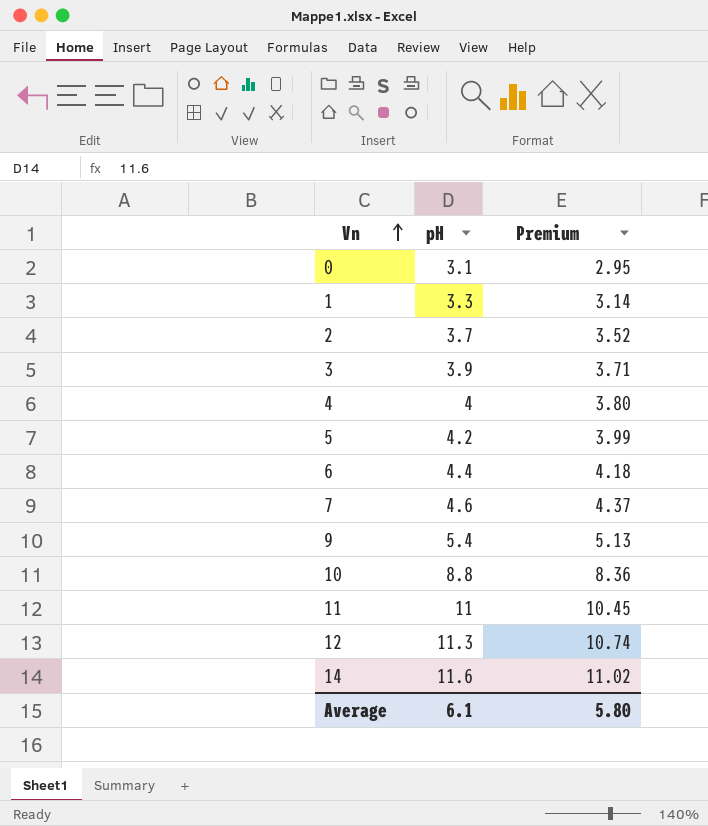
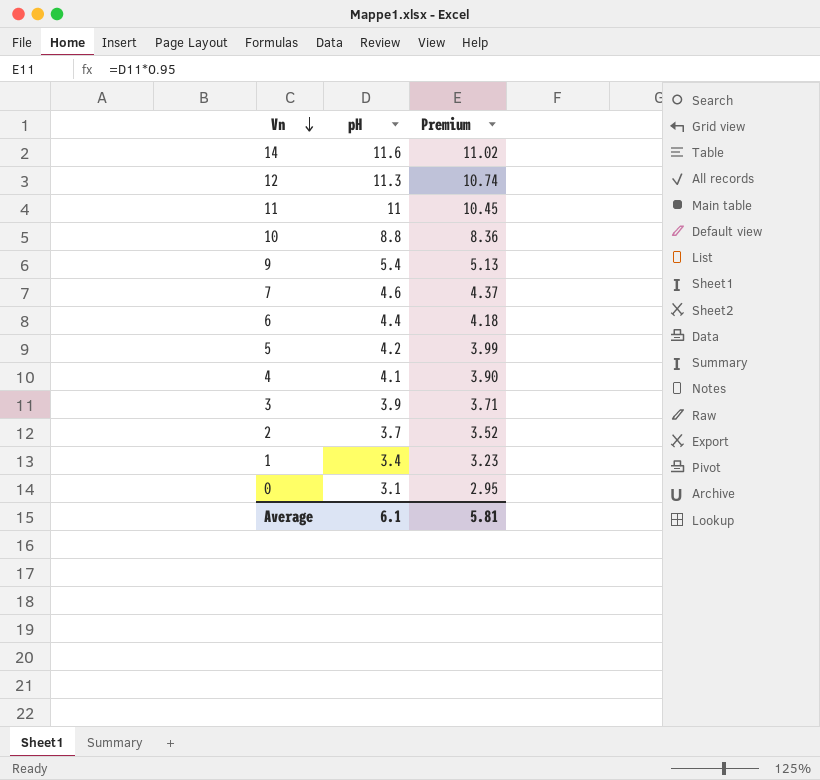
row order: Vn ascending -> Vn descending
4 | pH: 4 -> 4.1
4 | Premium: 3.80 -> 3.90
1 | pH: 3.3 -> 3.4
1 | Premium: 3.14 -> 3.23
Average | Premium: 5.80 -> 5.81

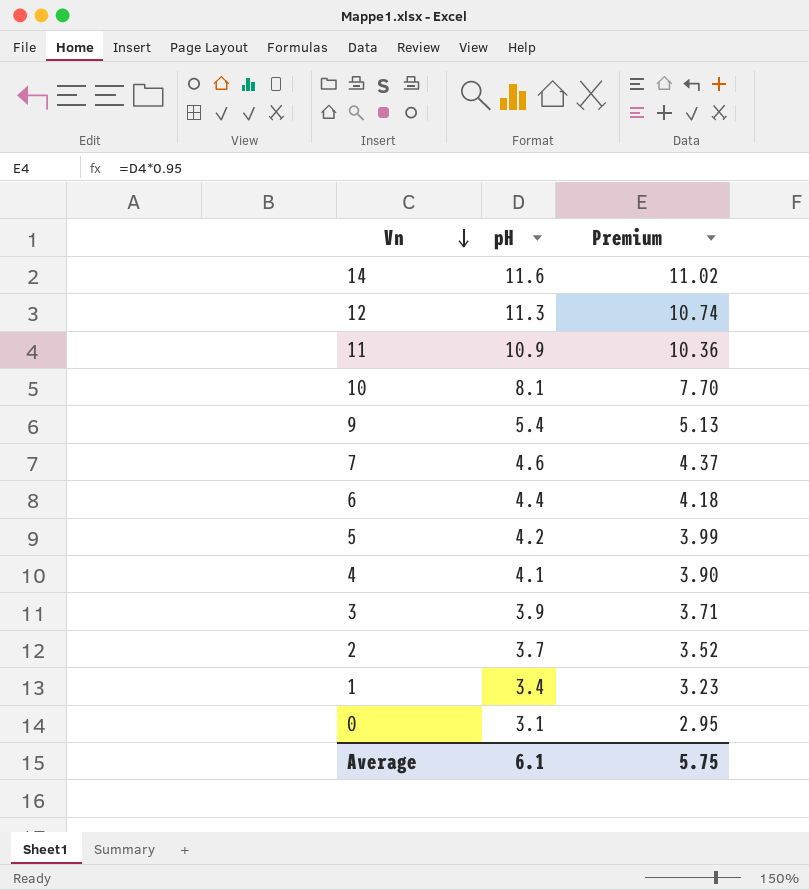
11 | pH: 11 -> 10.9
11 | Premium: 10.45 -> 10.36
10 | pH: 8.8 -> 8.1
10 | Premium: 8.36 -> 7.70
Average | Premium: 5.81 -> 5.75

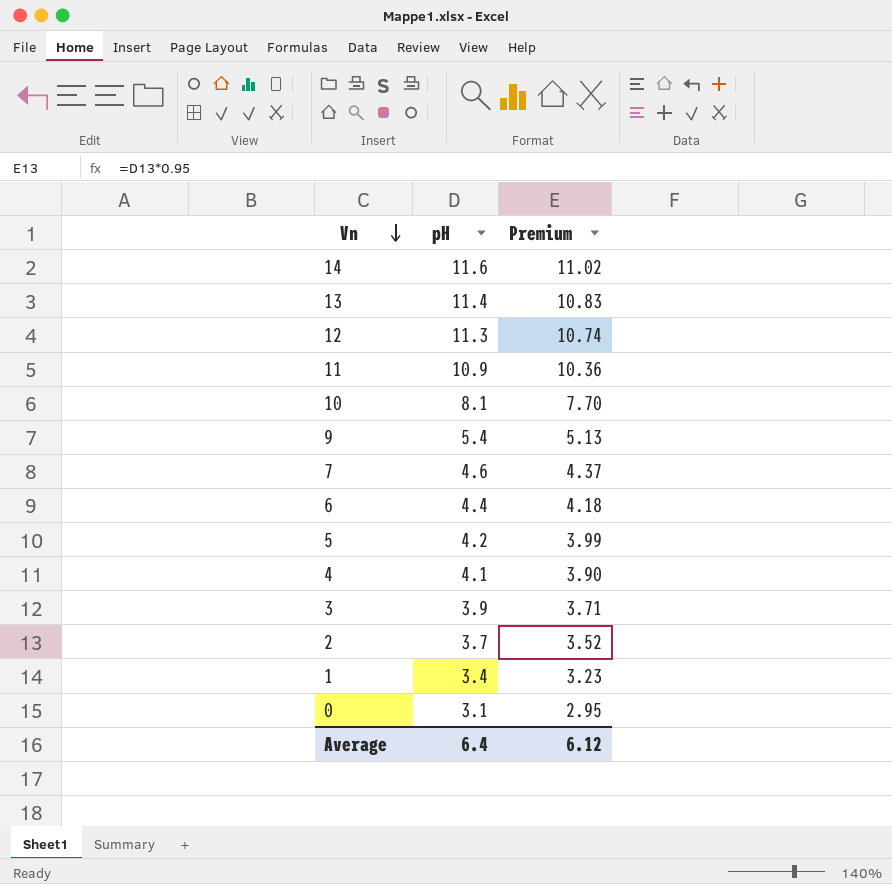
row 13: none -> 11.4 | 10.83
Average | pH: 6.1 -> 6.4
Average | Premium: 5.75 -> 6.12

